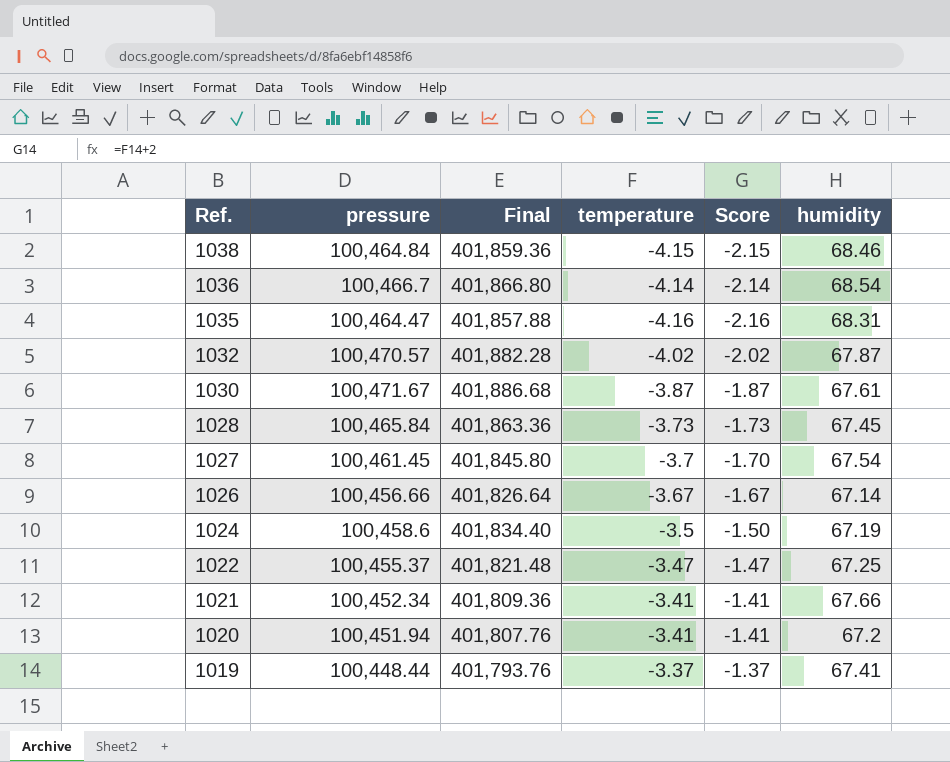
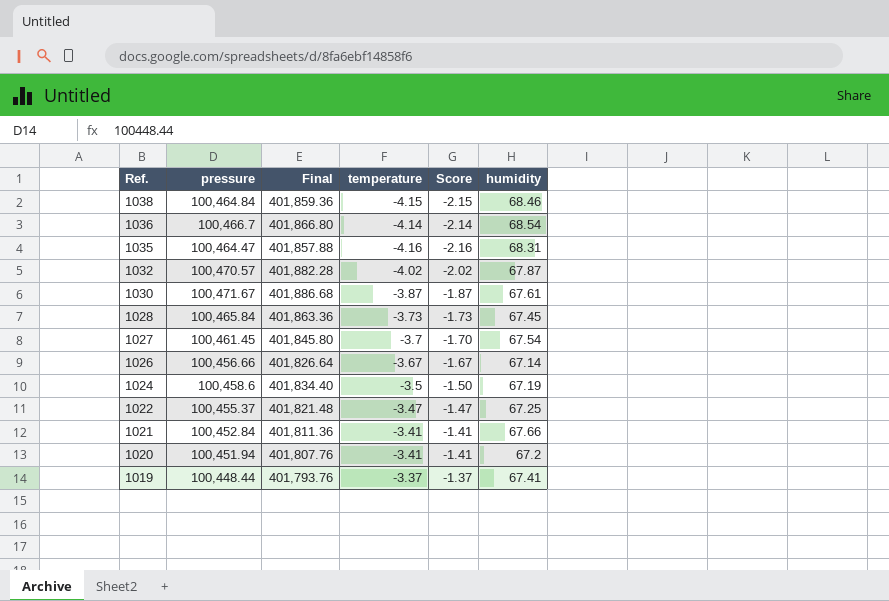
1021 | pressure: 100,452.34 -> 100,452.84
1021 | Final: 401,809.36 -> 401,811.36

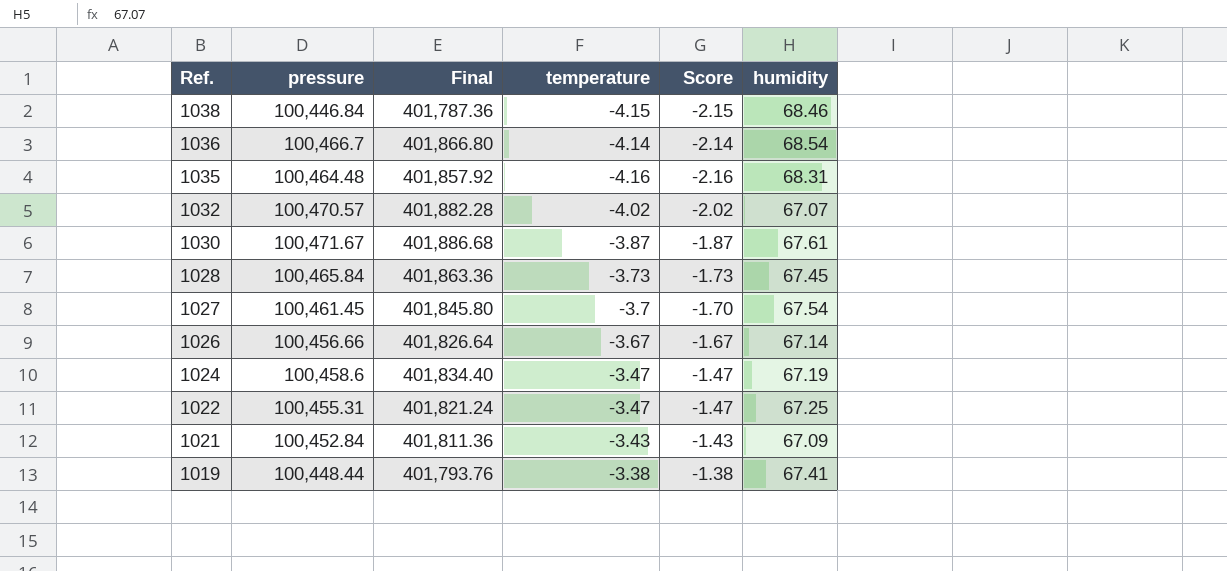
row 1020: 100,451.94 | 401,807.76 | -3.41 | -1.41 | 67.2 -> none
1038 | pressure: 100,464.84 -> 100,446.84
1038 | Final: 401,859.36 -> 401,787.36
1035 | pressure: 100,464.47 -> 100,464.48
1035 | Final: 401,857.88 -> 401,857.92
1032 | humidity: 67.87 -> 67.07
1024 | temperature: -3.5 -> -3.47
1024 | Score: -1.50 -> -1.47
1022 | pressure: 100,455.37 -> 100,455.31
1022 | Final: 401,821.48 -> 401,821.24
1021 | temperature: -3.41 -> -3.43
1021 | Score: -1.41 -> -1.43
1021 | humidity: 67.66 -> 67.09
1019 | temperature: -3.37 -> -3.38
1019 | Score: -1.37 -> -1.38

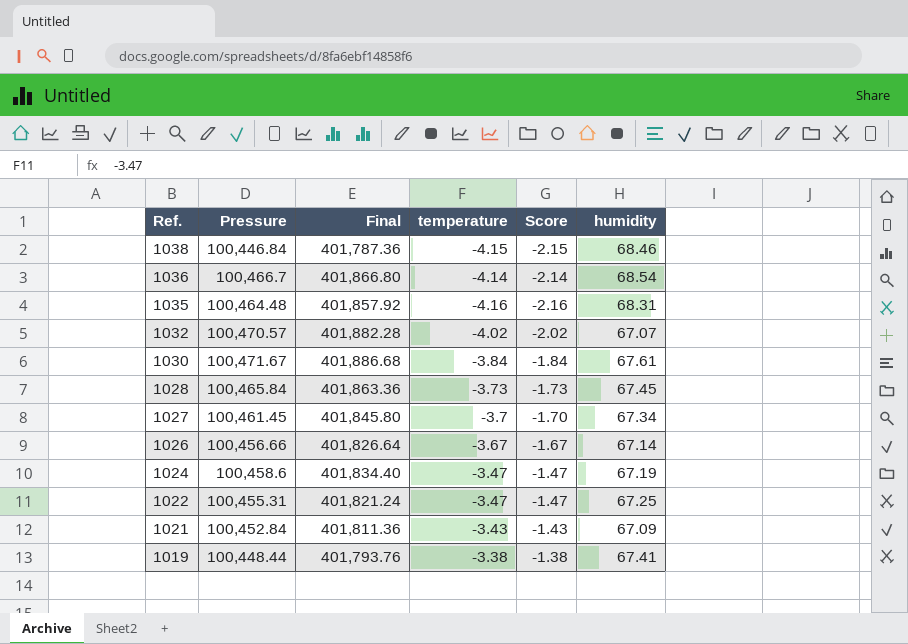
column name: pressure -> Pressure
1030 | temperature: -3.87 -> -3.84
1030 | Score: -1.87 -> -1.84
1027 | humidity: 67.54 -> 67.34

